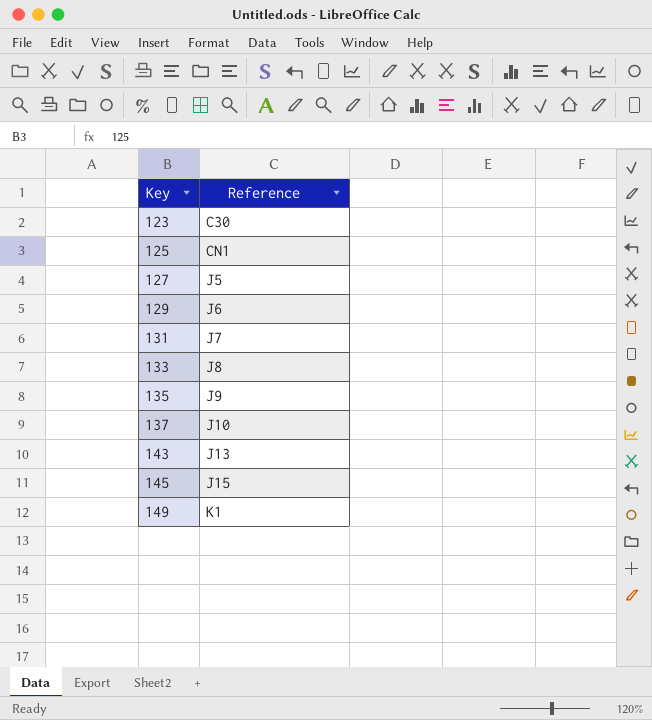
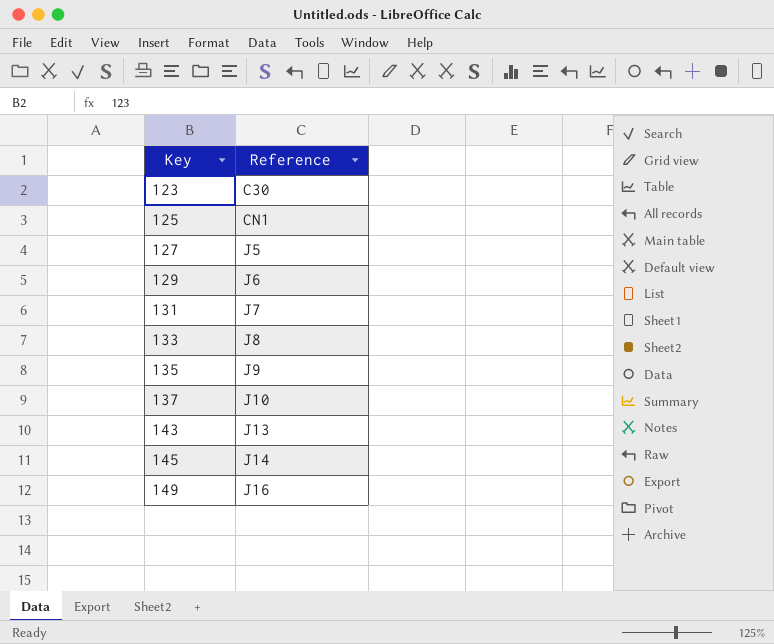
145 | Reference: J15 -> J14
149 | Reference: K1 -> J16

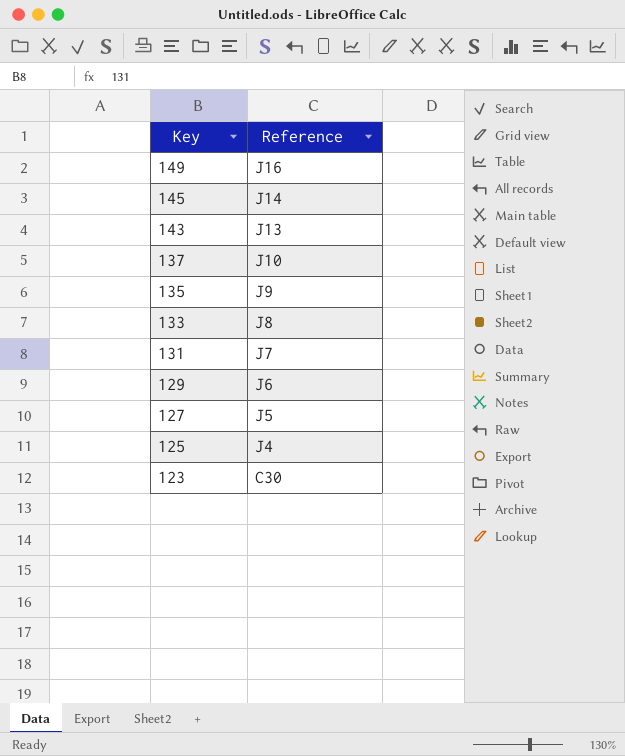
row order: Key ascending -> Key descending
125 | Reference: CN1 -> J4

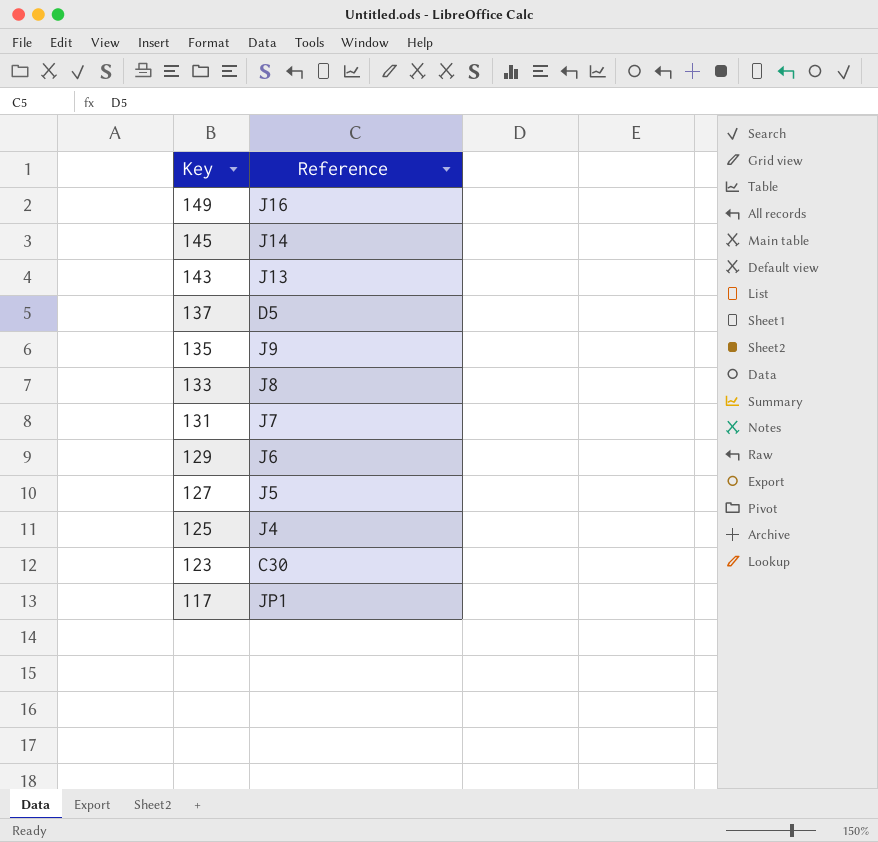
137 | Reference: J10 -> D5
row 117: none -> JP1

